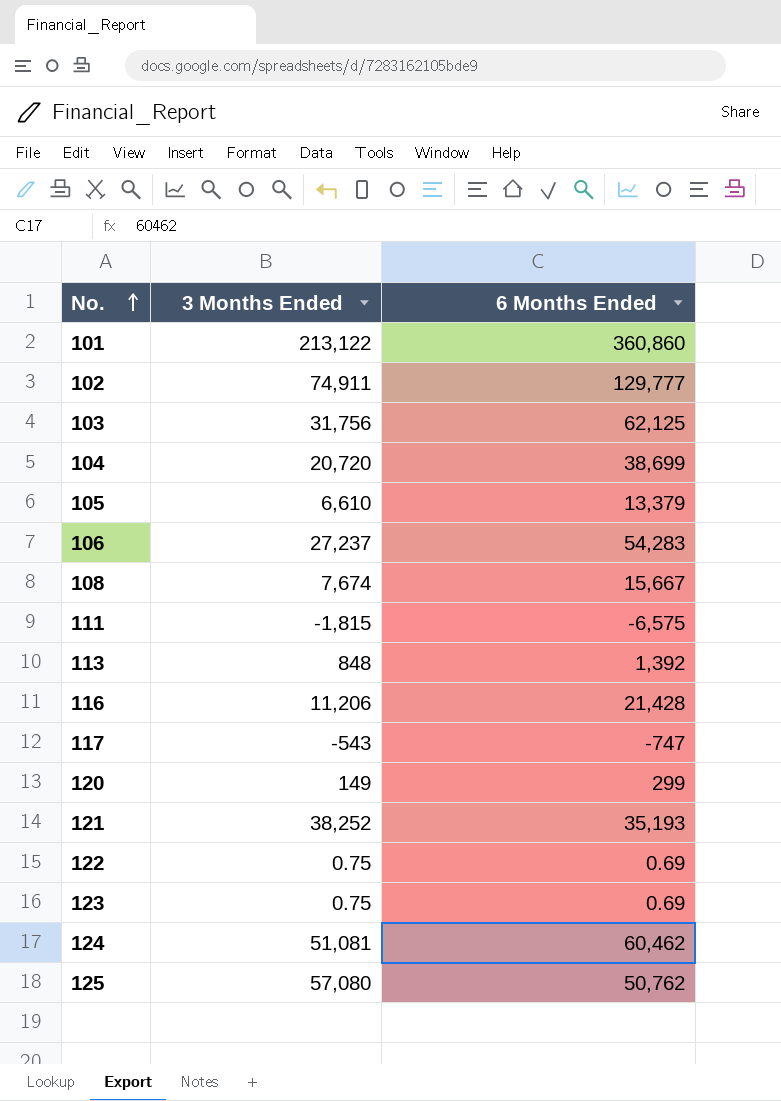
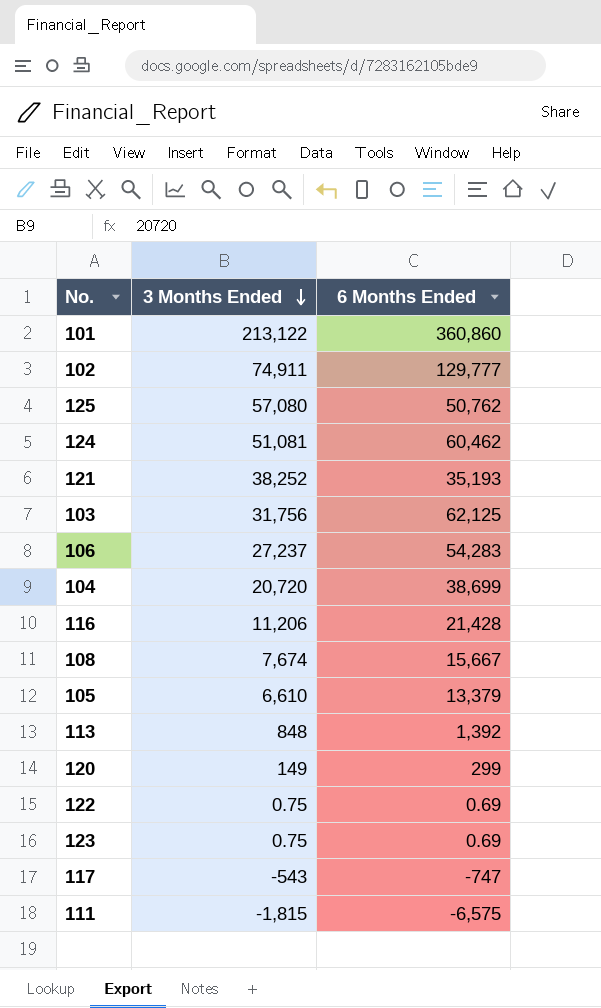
row order: No. ascending -> 3 Months Ended descending

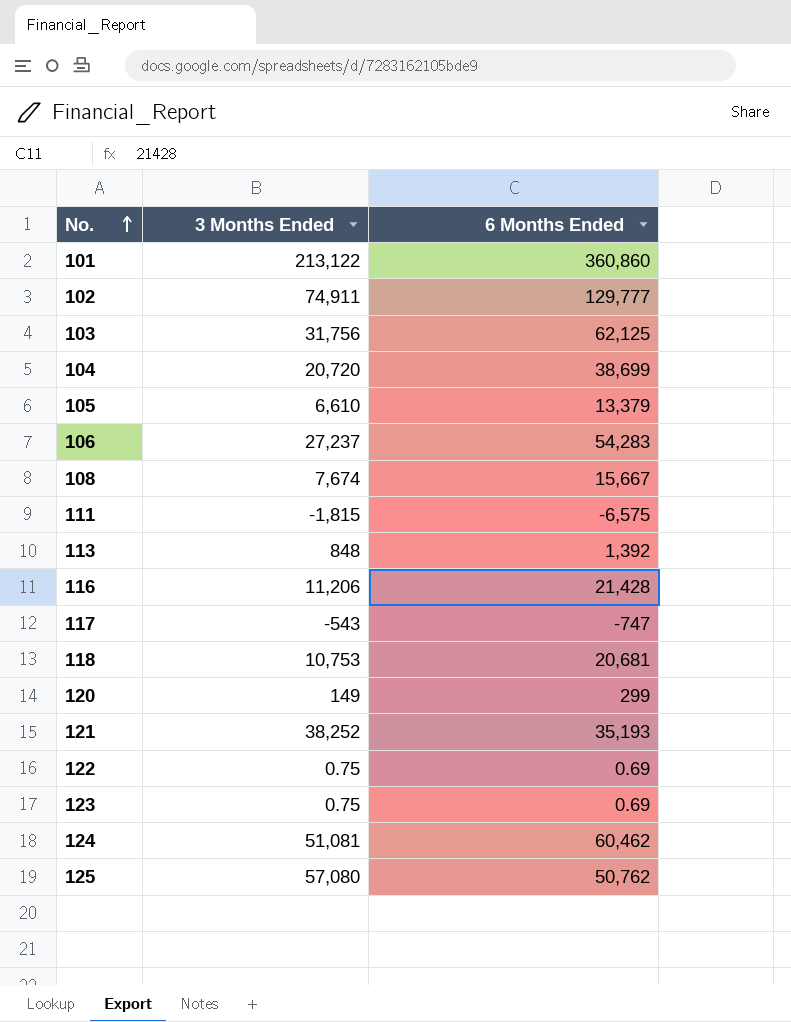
row order: 3 Months Ended descending -> No. ascending
row 118: none -> 10,753 | 20,681

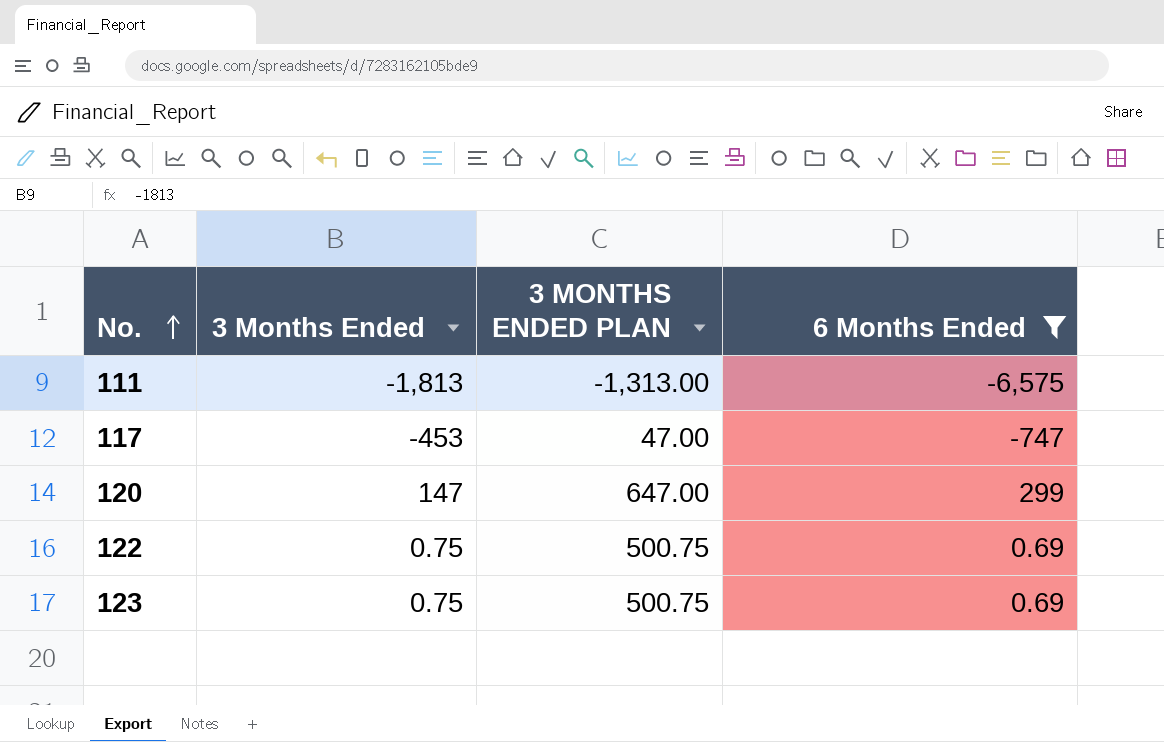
filter: none -> 6 Months Ended <= 299
column 3 MONTHS ENDED PLAN | formula: none -> [3 Months Ended] + 500
111 | 3 Months Ended: -1,815 -> -1,813
117 | 3 Months Ended: -543 -> -453
120 | 3 Months Ended: 149 -> 147

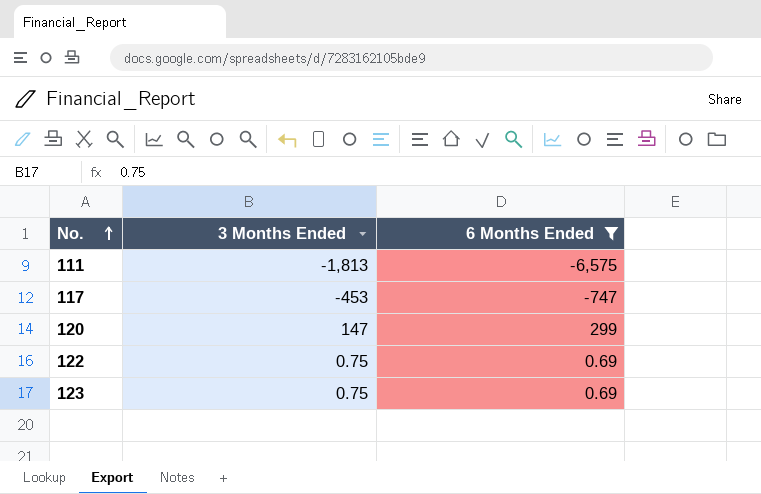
column 3 MONTHS ENDED PLAN | formula: [3 Months Ended] + 500 -> none

